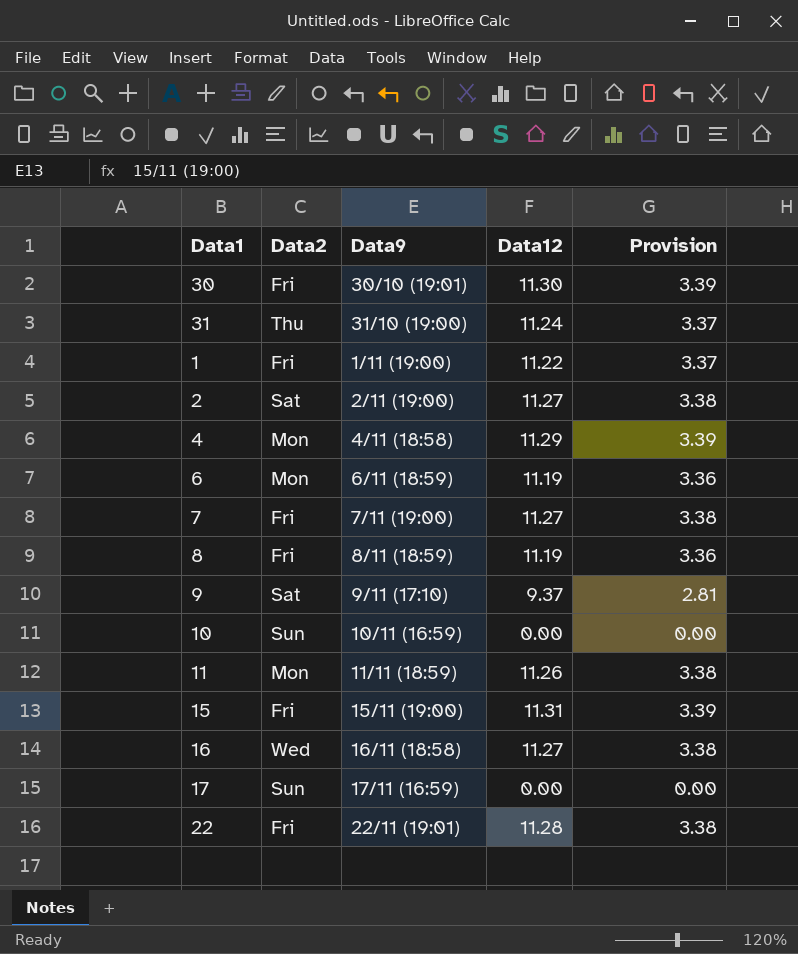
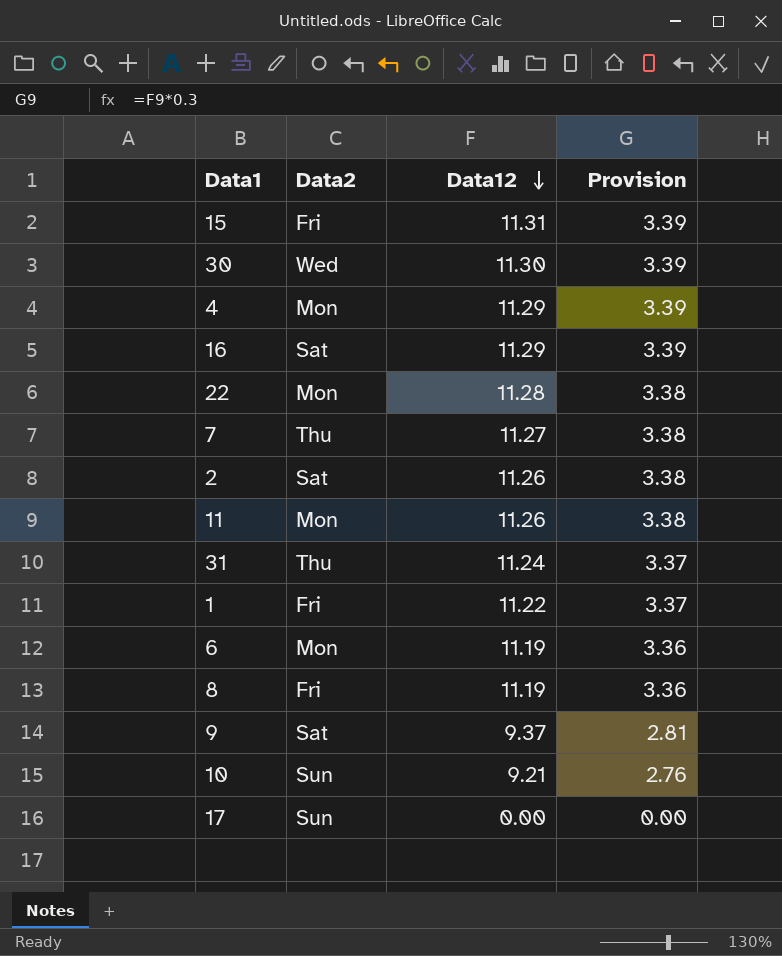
row order: none -> Data12 descending
column Data9 | position: 3 -> none
30 | Data2: Fri -> Wed
16 | Data2: Wed -> Sat
16 | Data12: 11.27 -> 11.29
16 | Provision: 3.38 -> 3.39
22 | Data2: Fri -> Mon
7 | Data2: Fri -> Thu
2 | Data12: 11.27 -> 11.26
10 | Data12: 0.00 -> 9.21
10 | Provision: 0.00 -> 2.76

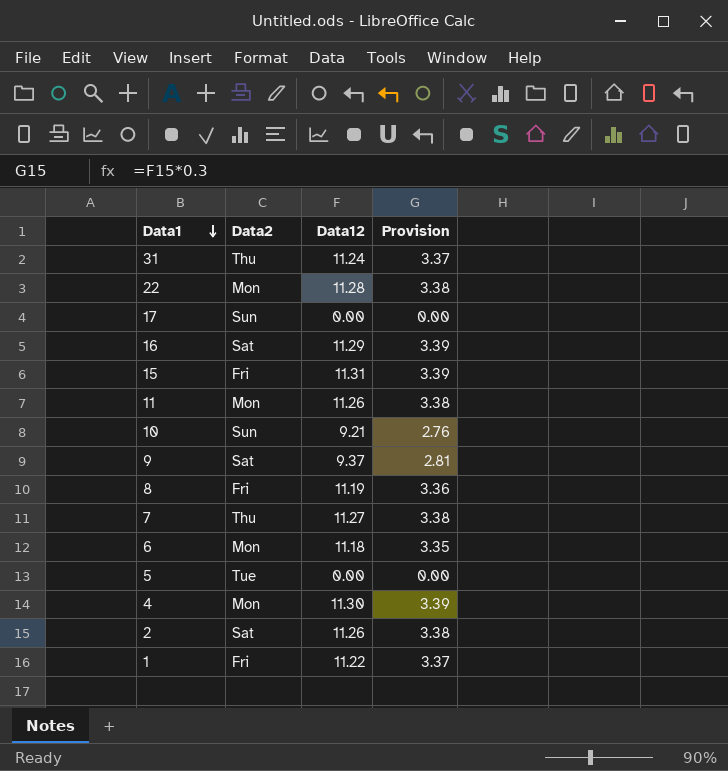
row order: Data12 descending -> Data1 descending
row 30: Wed | 11.30 | 3.39 -> none
6 | Data12: 11.19 -> 11.18
6 | Provision: 3.36 -> 3.35
row 5: none -> Tue | 0.00 | 0.00
4 | Data12: 11.29 -> 11.30

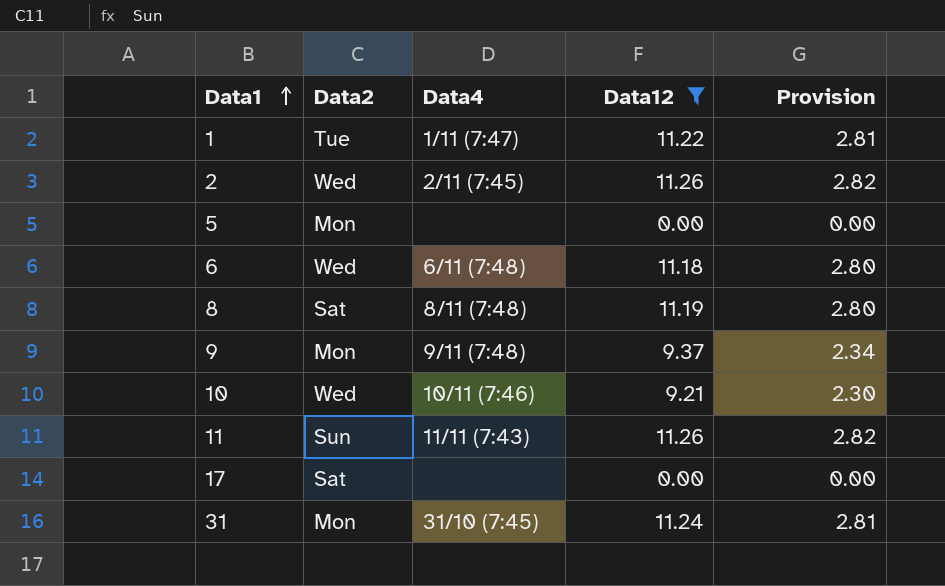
filter: none -> Data12 <= 11.26
row order: Data1 descending -> Data1 ascending
column Data4 | position: none -> 3
column Provision | formula: [Data12] * 0.3 -> [Data12] * 0.25
1 | Data2: Fri -> Tue
2 | Data2: Sat -> Wed
5 | Data2: Tue -> Mon
6 | Data2: Mon -> Wed
8 | Data2: Fri -> Sat
9 | Data2: Sat -> Mon
10 | Data2: Sun -> Wed
11 | Data2: Mon -> Sun
17 | Data2: Sun -> Sat
31 | Data2: Thu -> Mon

